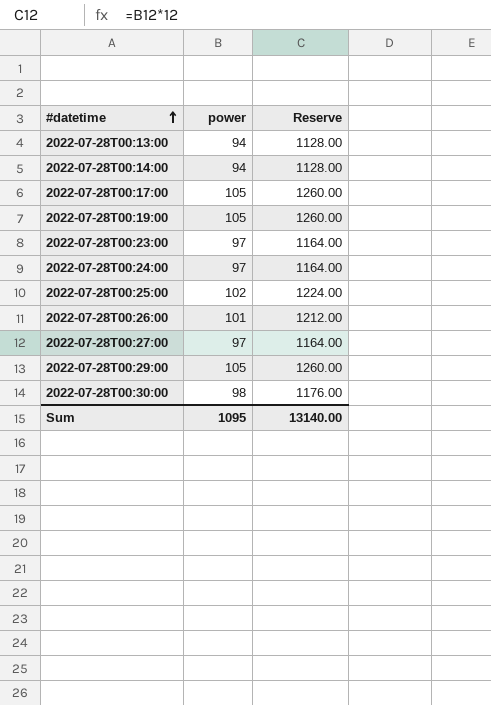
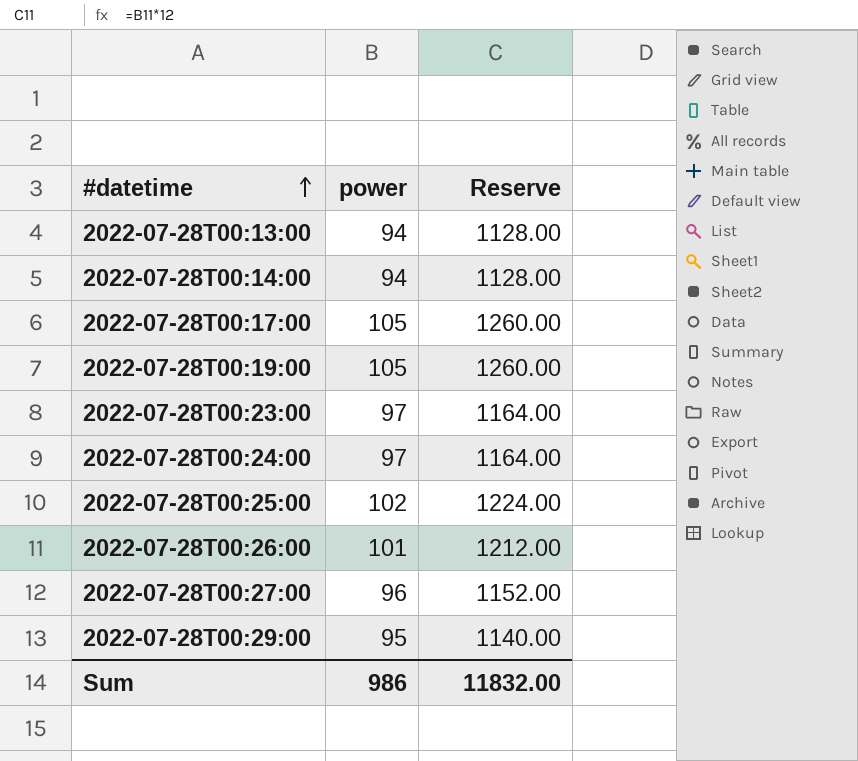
row 2022-07-28T00:30:00: 98 | 1176.00 -> none
2022-07-28T00:27:00 | power: 97 -> 96
2022-07-28T00:27:00 | Reserve: 1164.00 -> 1152.00
2022-07-28T00:29:00 | power: 105 -> 95
2022-07-28T00:29:00 | Reserve: 1260.00 -> 1140.00
Sum | power: 1095 -> 986
Sum | Reserve: 13140.00 -> 11832.00

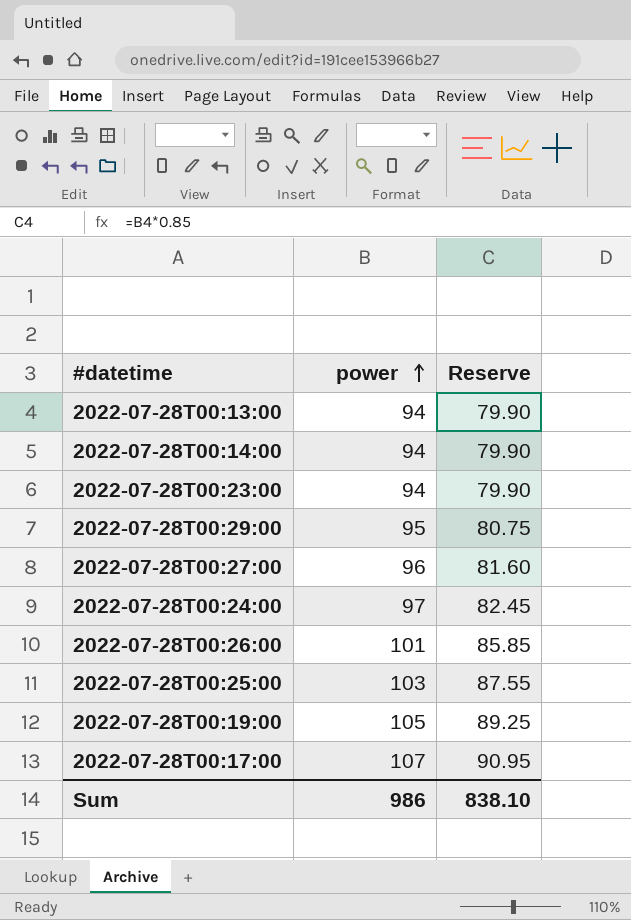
row order: #datetime ascending -> power ascending
column Reserve | formula: [power] * 12 -> [power] * 0.85
2022-07-28T00:23:00 | power: 97 -> 94
2022-07-28T00:25:00 | power: 102 -> 103
2022-07-28T00:17:00 | power: 105 -> 107
Sum | Reserve: 11832.00 -> 838.10

